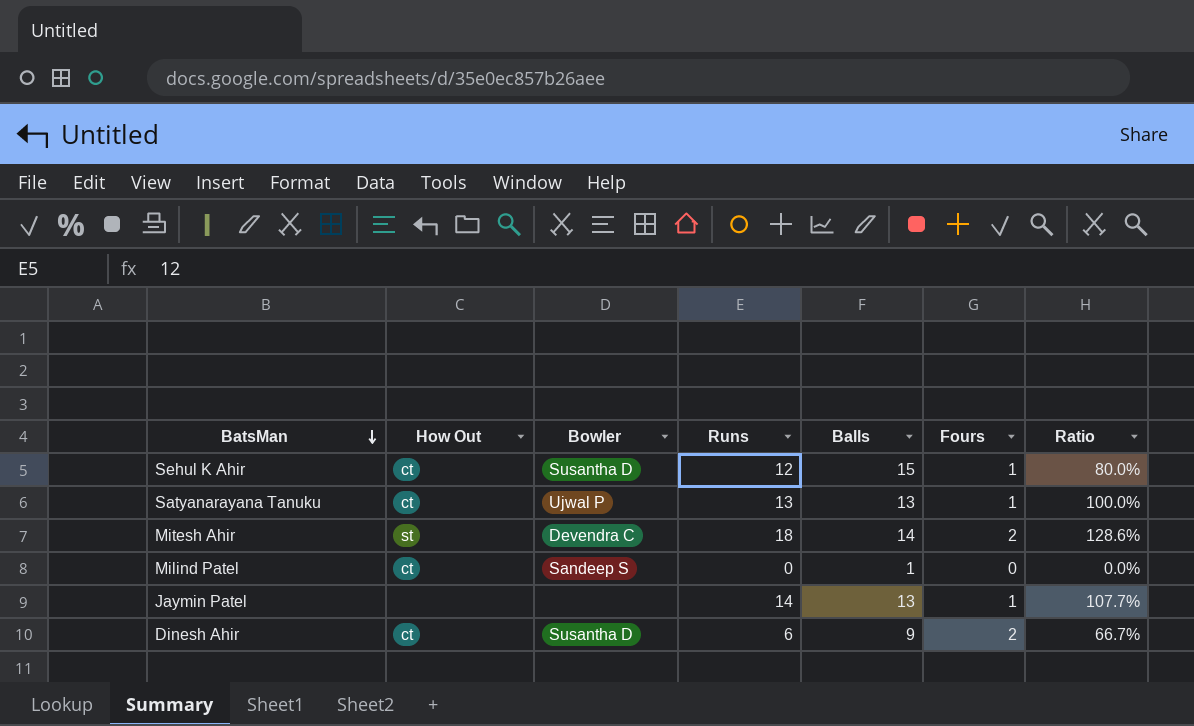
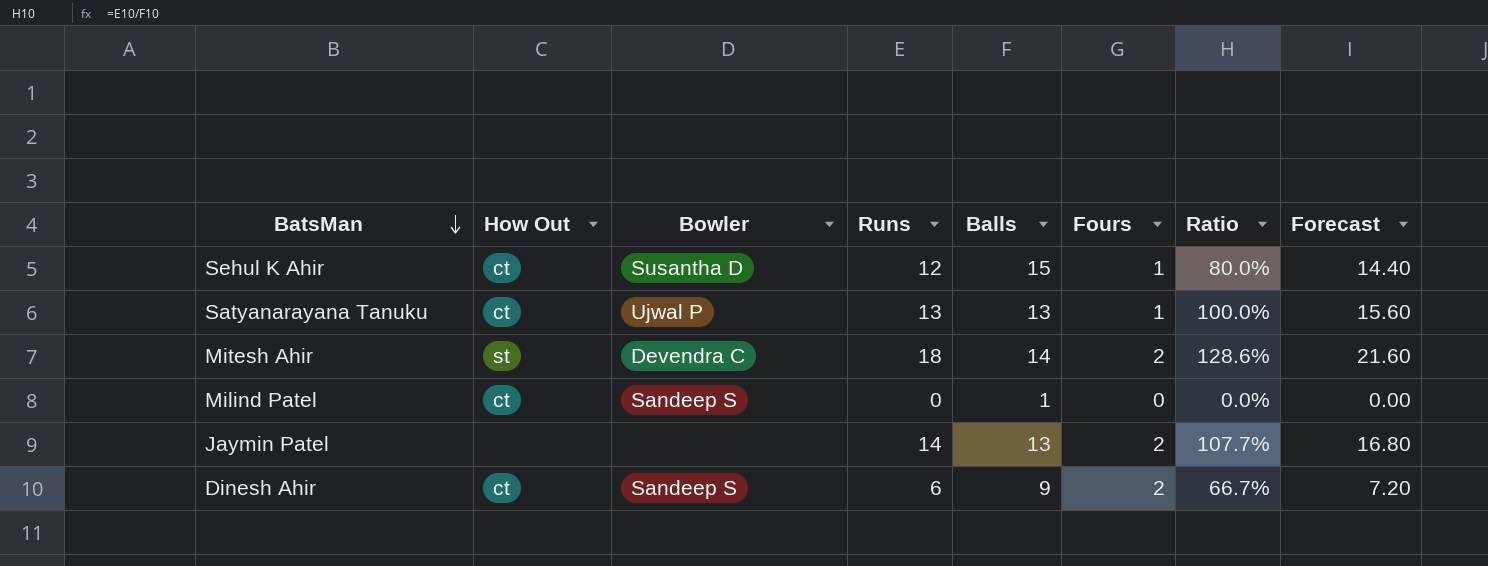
column Forecast | formula: none -> [Runs] * 1.2
Jaymin Patel | Fours: 1 -> 2
Dinesh Ahir | Bowler: Susantha D -> Sandeep S

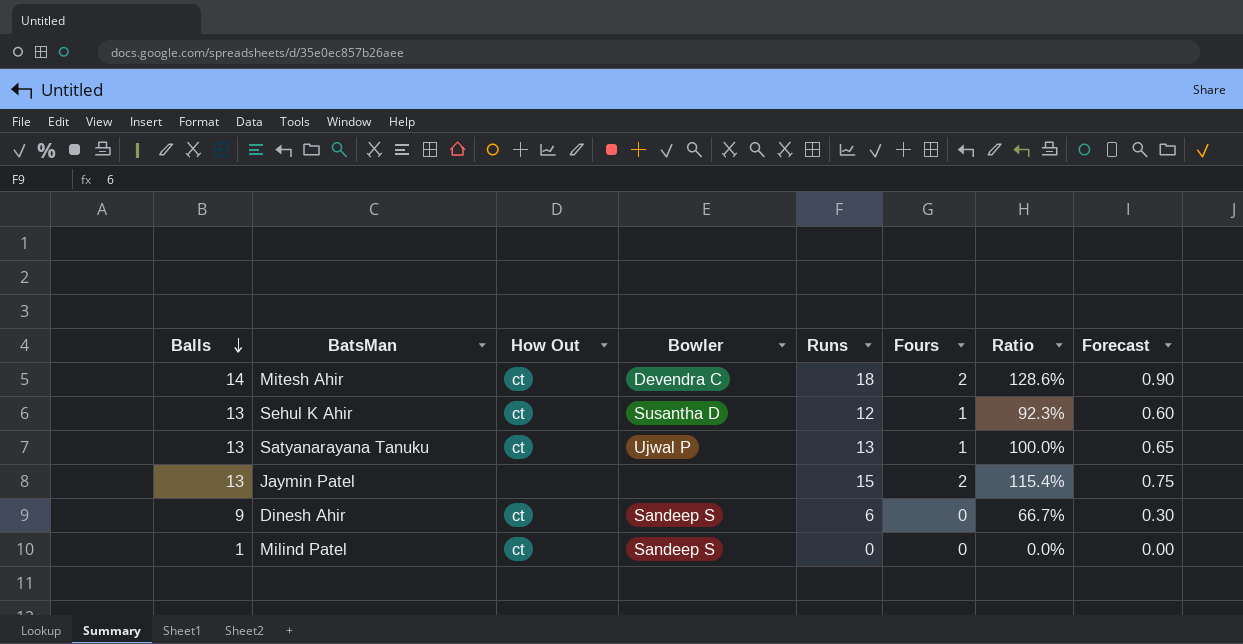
row order: BatsMan descending -> Balls descending
column Balls | position: 5 -> 1
column Forecast | formula: [Runs] * 1.2 -> [Runs] * 0.05
Mitesh Ahir | How Out: st -> ct
Sehul K Ahir | Balls: 15 -> 13
Sehul K Ahir | Ratio: 80.0% -> 92.3%
Jaymin Patel | Runs: 14 -> 15
Jaymin Patel | Ratio: 107.7% -> 115.4%
Dinesh Ahir | Fours: 2 -> 0

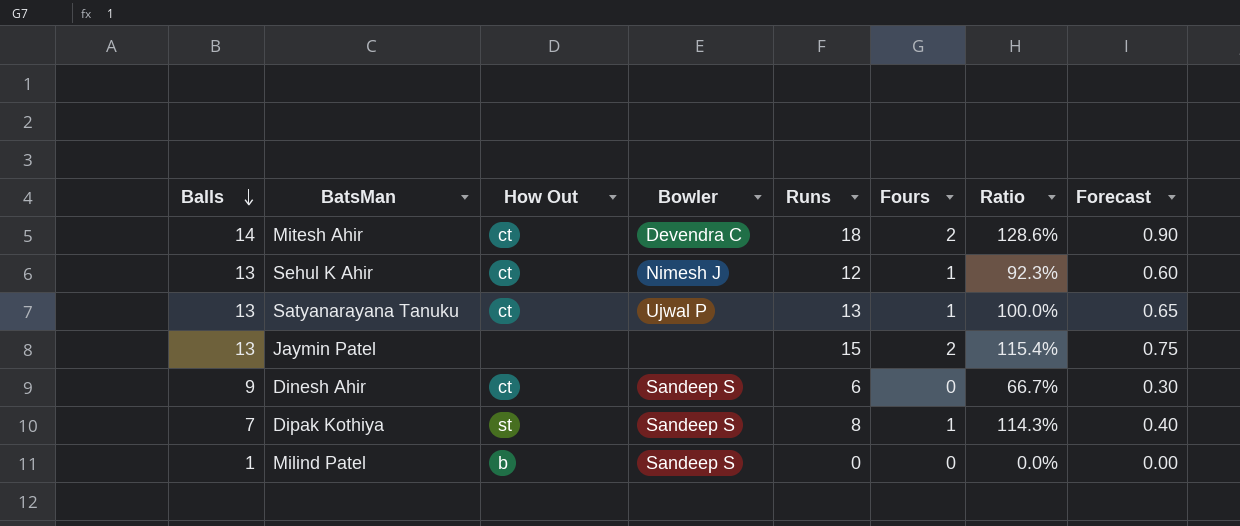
Sehul K Ahir | Bowler: Susantha D -> Nimesh J
row Dipak Kothiya: none -> 7 | st | Sandeep S | 8 | 1 | 114.3% | 0.40
Milind Patel | How Out: ct -> b

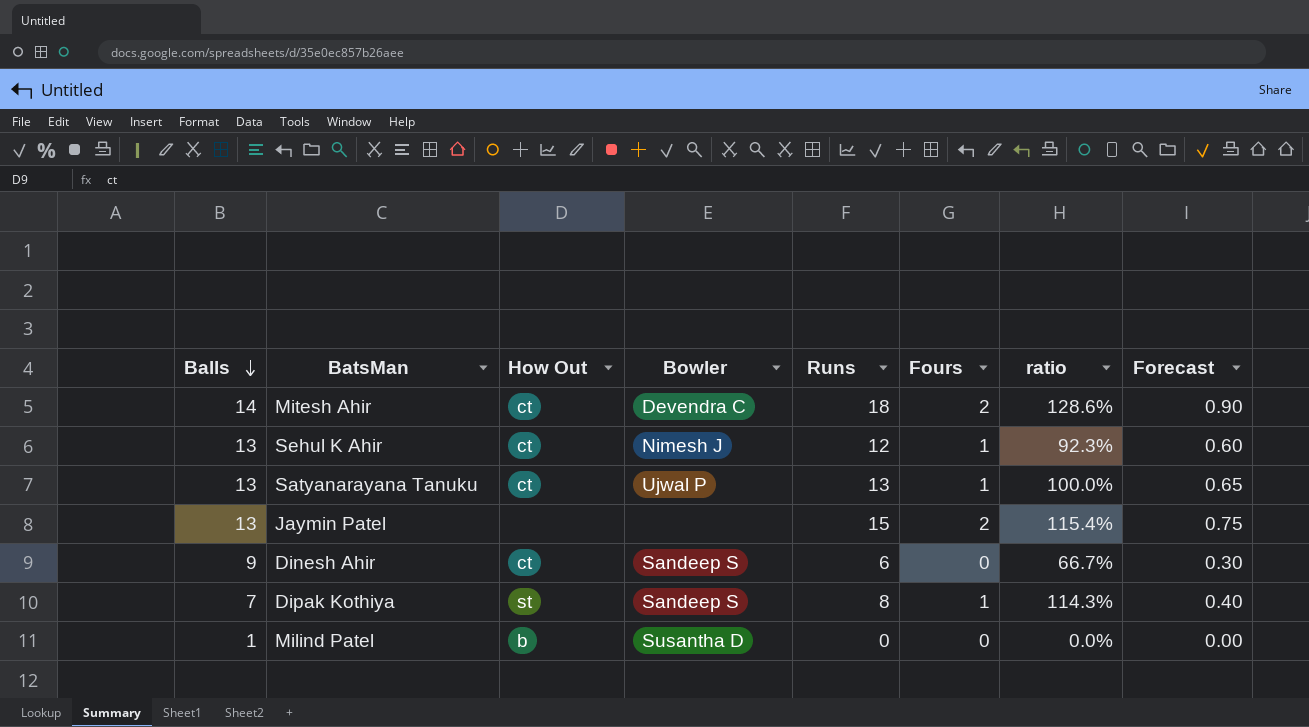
column name: Ratio -> ratio
Milind Patel | Bowler: Sandeep S -> Susantha D

